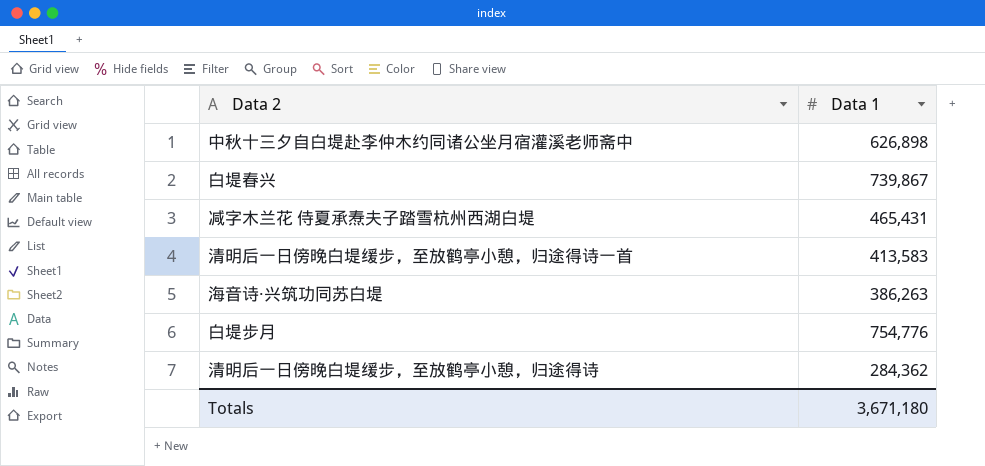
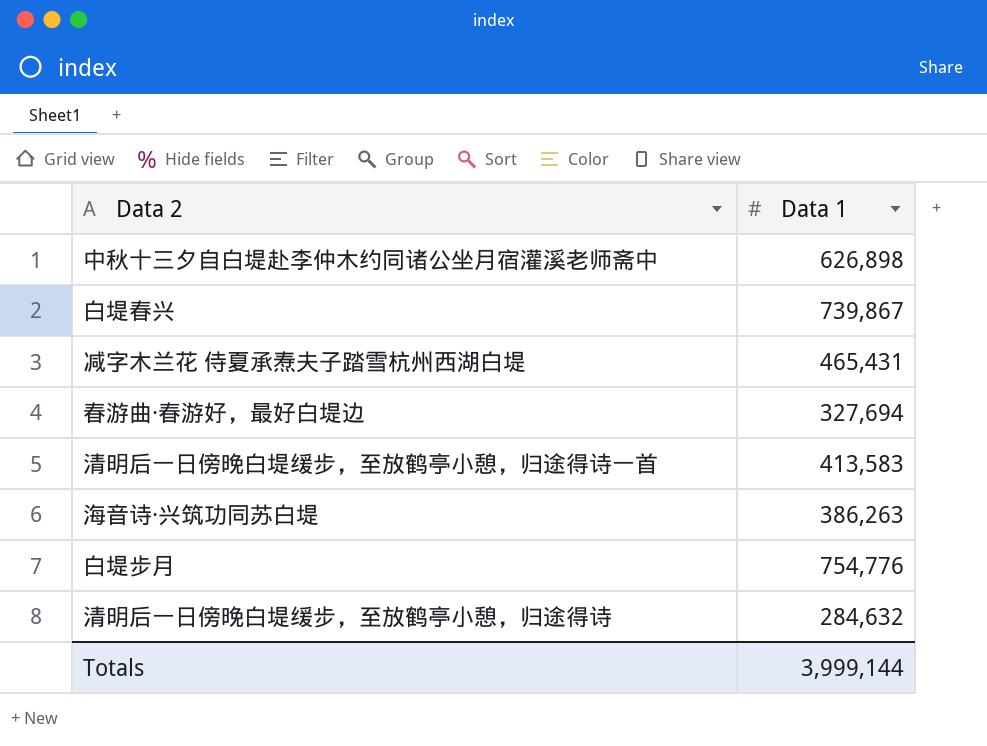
row 春游曲·春游好，最好白堤边: none -> 327,694
清明后一日傍晚白堤缓步，至放鹤亭小憩，归途得诗 | Data 1: 284,362 -> 284,632
Totals | Data 1: 3,671,180 -> 3,999,144

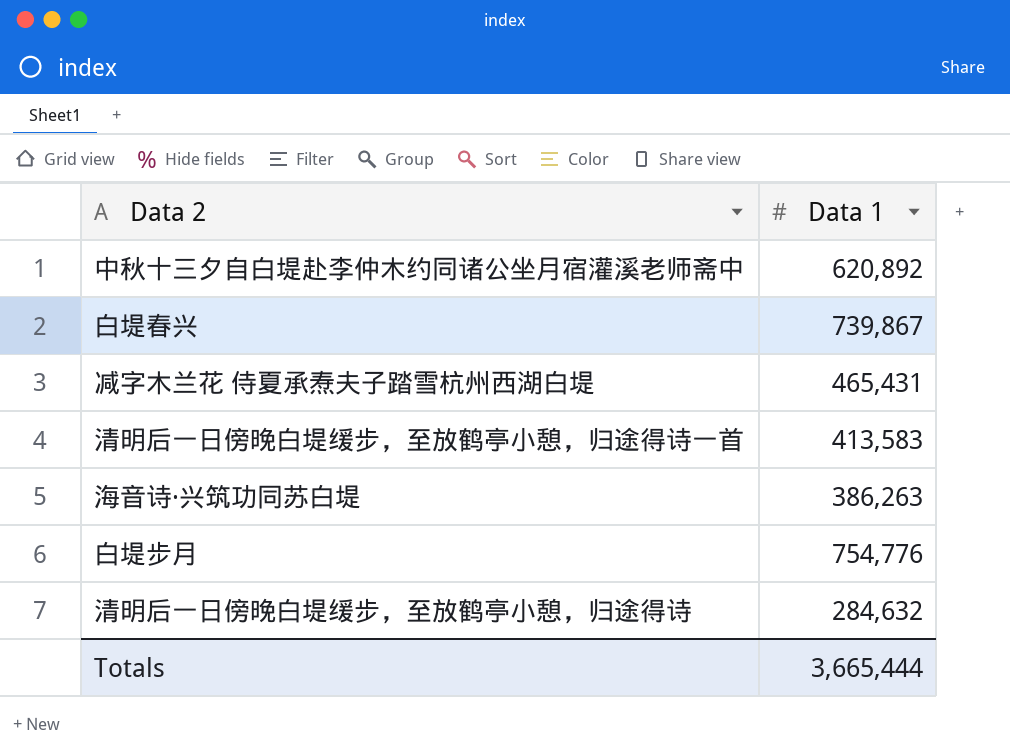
row 春游曲·春游好，最好白堤边: 327,694 -> none
中秋十三夕自白堤赴李仲木约同诸公坐月宿灌溪老师斋中 | Data 1: 626,898 -> 620,892
Totals | Data 1: 3,999,144 -> 3,665,444

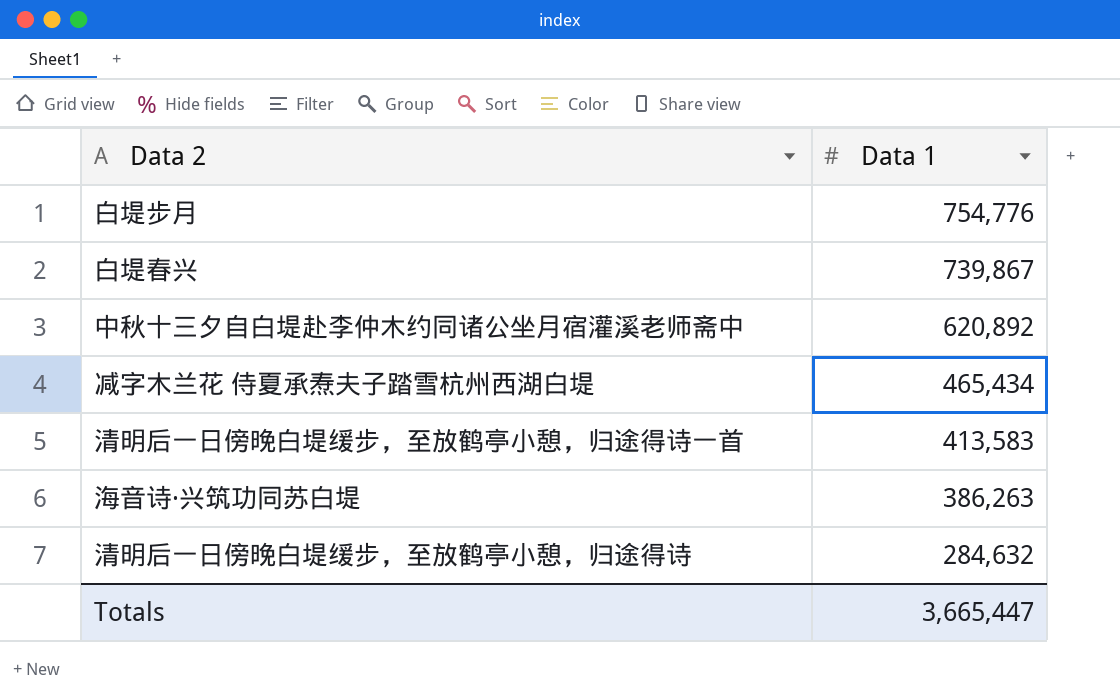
row order: none -> Data 1 descending
减字木兰花 侍夏承焘夫子踏雪杭州西湖白堤 | Data 1: 465,431 -> 465,434
Totals | Data 1: 3,665,444 -> 3,665,447

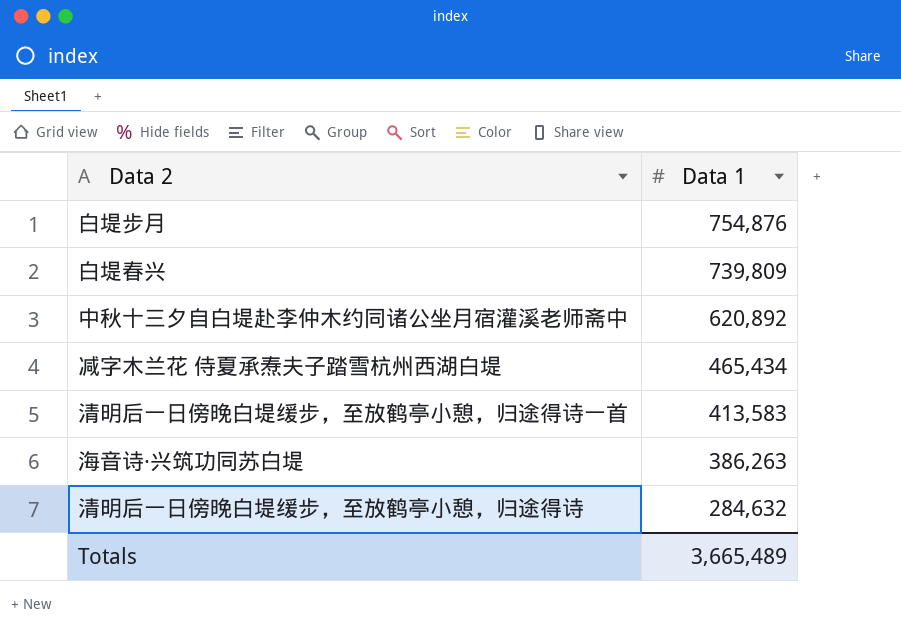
白堤步月 | Data 1: 754,776 -> 754,876
白堤春兴 | Data 1: 739,867 -> 739,809
Totals | Data 1: 3,665,447 -> 3,665,489

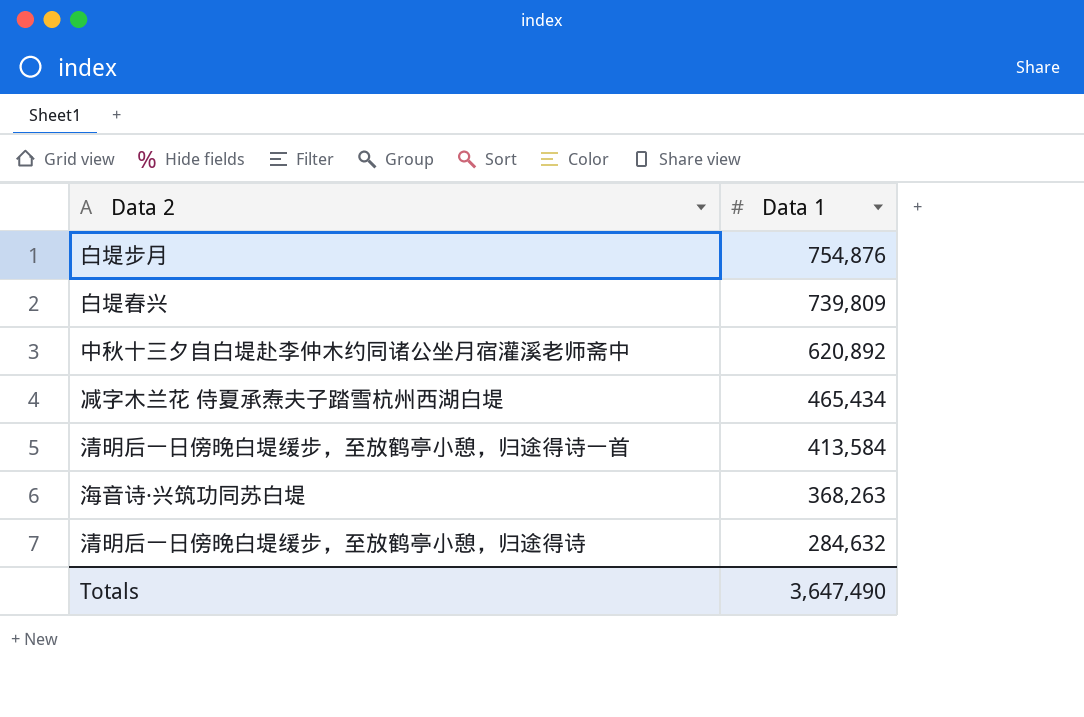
清明后一日傍晚白堤缓步，至放鹤亭小憩，归途得诗一首 | Data 1: 413,583 -> 413,584
海音诗·兴筑功同苏白堤 | Data 1: 386,263 -> 368,263
Totals | Data 1: 3,665,489 -> 3,647,490

